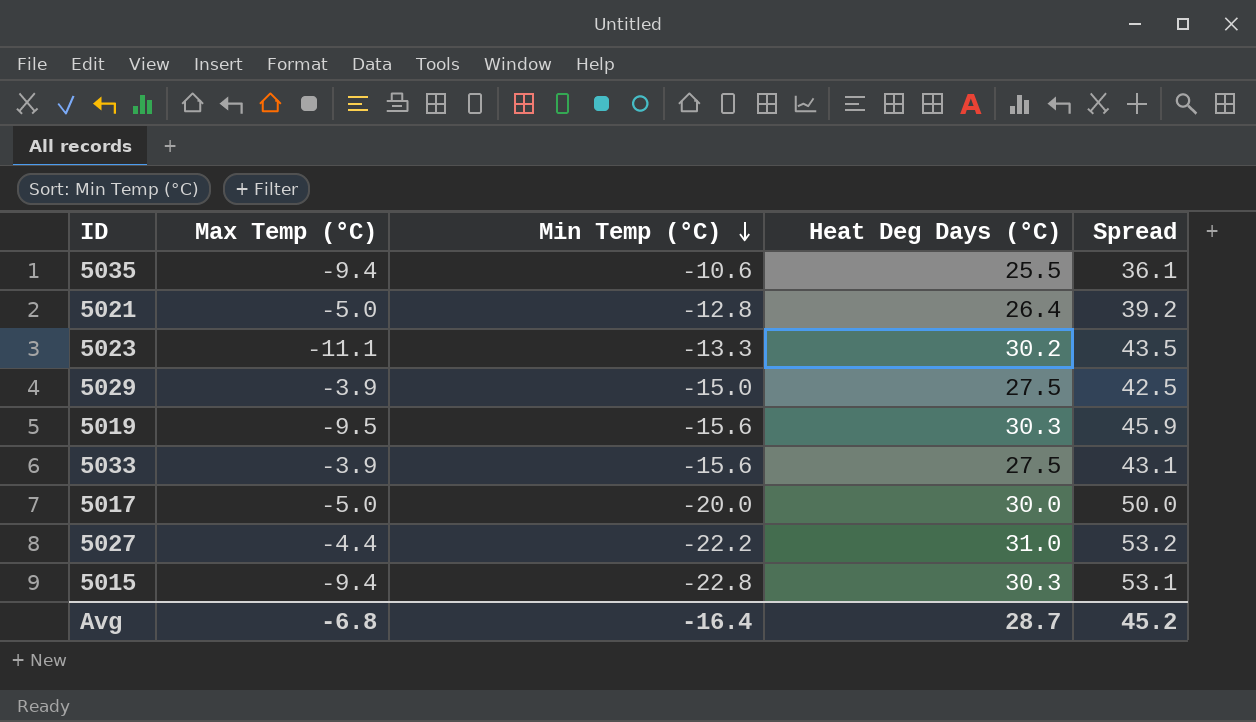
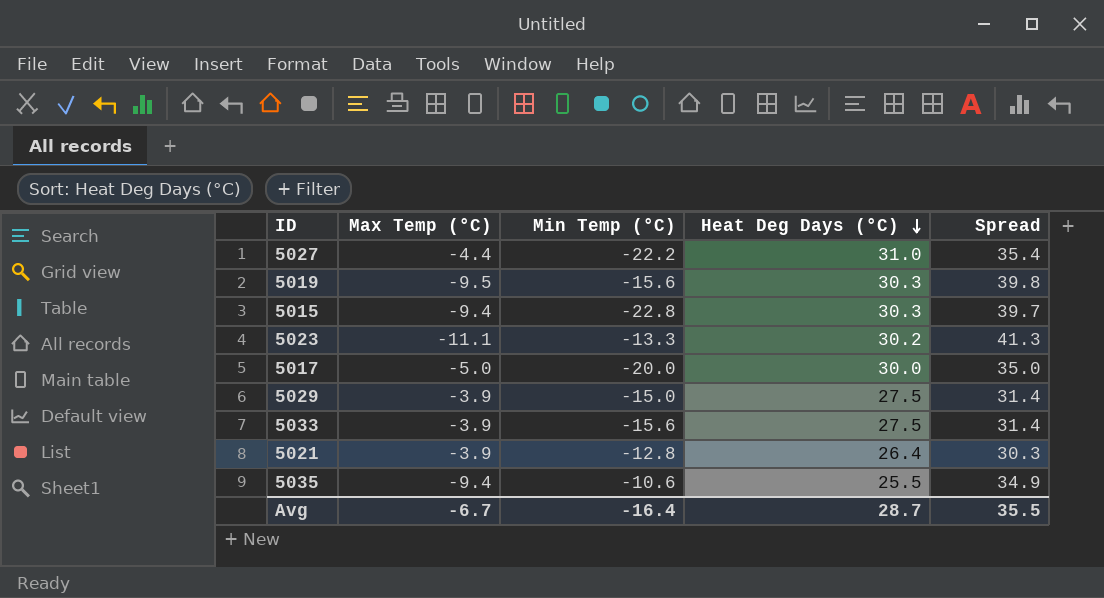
row order: Min Temp (°C) descending -> Heat Deg Days (°C) descending
column Spread | formula: [Heat Deg Days (°C)] - [Min Temp (°C)] -> [Heat Deg Days (°C)] - [Max Temp (°C)]
5021 | Max Temp (°C): -5.0 -> -3.9
Avg | Max Temp (°C): -6.8 -> -6.7
Avg | Spread: 45.2 -> 35.5

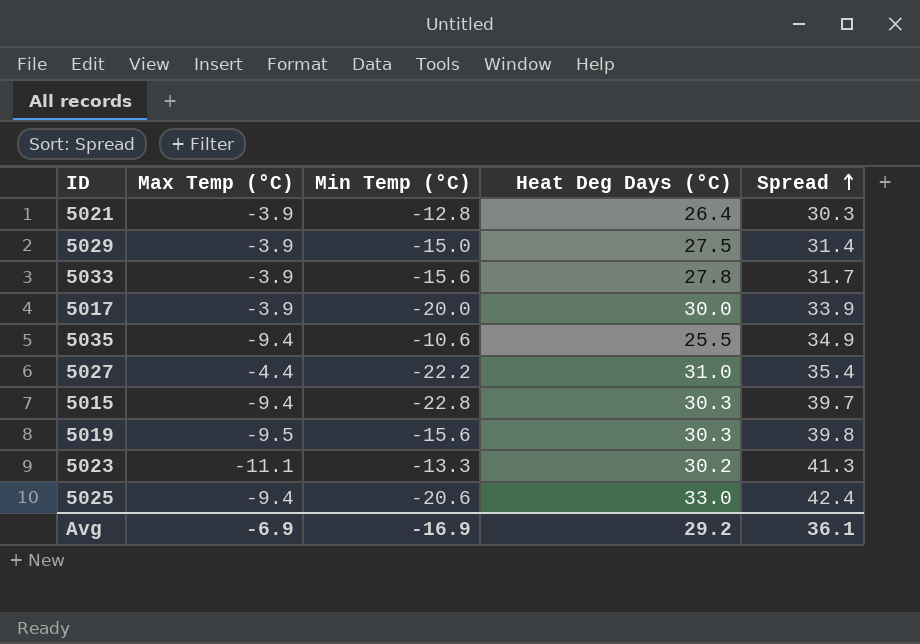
row order: Heat Deg Days (°C) descending -> Spread ascending
5033 | Heat Deg Days (°C): 27.5 -> 27.8
5033 | Spread: 31.4 -> 31.7
5017 | Max Temp (°C): -5.0 -> -3.9
5017 | Spread: 35.0 -> 33.9
row 5025: none -> -9.4 | -20.6 | 33.0 | 42.4
Avg | Max Temp (°C): -6.7 -> -6.9
Avg | Min Temp (°C): -16.4 -> -16.9
Avg | Heat Deg Days (°C): 28.7 -> 29.2
Avg | Spread: 35.5 -> 36.1

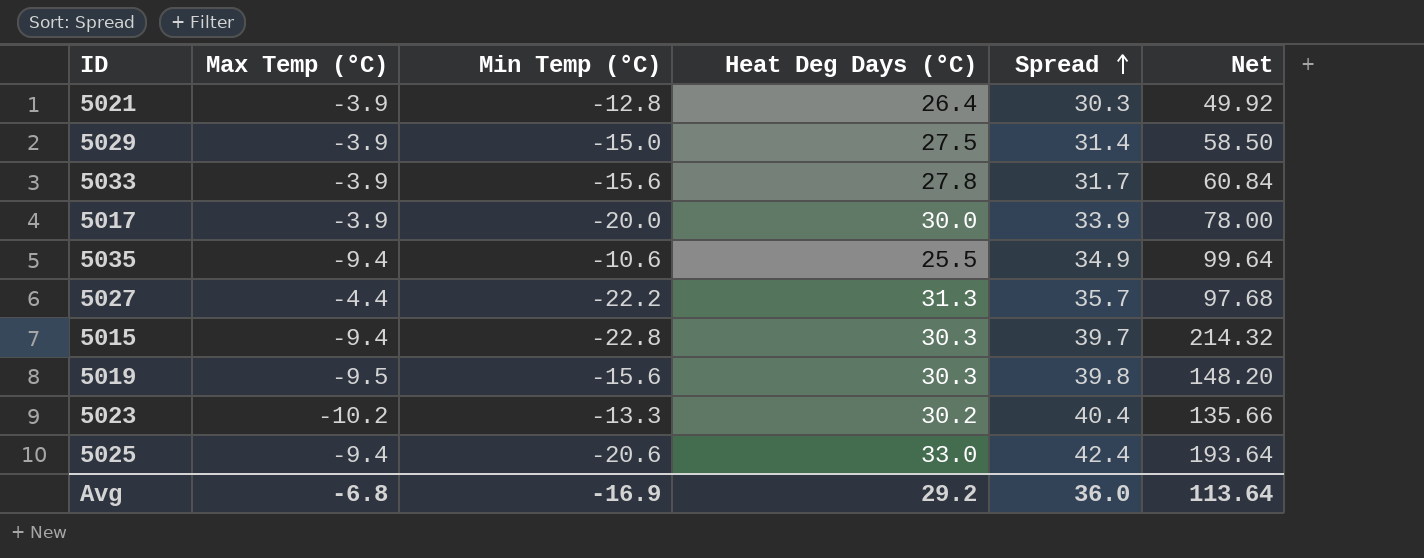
column Net | formula: none -> [Max Temp (°C)] * [Min Temp (°C)]
5027 | Heat Deg Days (°C): 31.0 -> 31.3
5027 | Spread: 35.4 -> 35.7
5023 | Max Temp (°C): -11.1 -> -10.2
5023 | Spread: 41.3 -> 40.4
Avg | Max Temp (°C): -6.9 -> -6.8
Avg | Spread: 36.1 -> 36.0

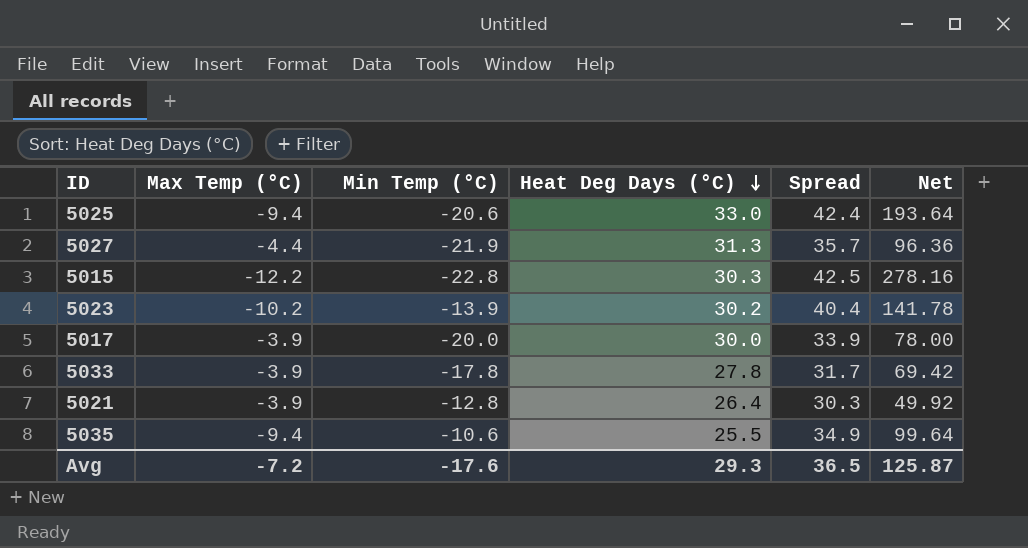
row order: Spread ascending -> Heat Deg Days (°C) descending
row 5029: -3.9 | -15.0 | 27.5 | 31.4 | 58.50 -> none
row 5019: -9.5 | -15.6 | 30.3 | 39.8 | 148.20 -> none
5027 | Min Temp (°C): -22.2 -> -21.9
5027 | Net: 97.68 -> 96.36
5015 | Max Temp (°C): -9.4 -> -12.2
5015 | Spread: 39.7 -> 42.5
5015 | Net: 214.32 -> 278.16
5023 | Min Temp (°C): -13.3 -> -13.9
5023 | Net: 135.66 -> 141.78
5033 | Min Temp (°C): -15.6 -> -17.8
5033 | Net: 60.84 -> 69.42
Avg | Max Temp (°C): -6.8 -> -7.2
Avg | Min Temp (°C): -16.9 -> -17.6
Avg | Heat Deg Days (°C): 29.2 -> 29.3
Avg | Spread: 36.0 -> 36.5
Avg | Net: 113.64 -> 125.87

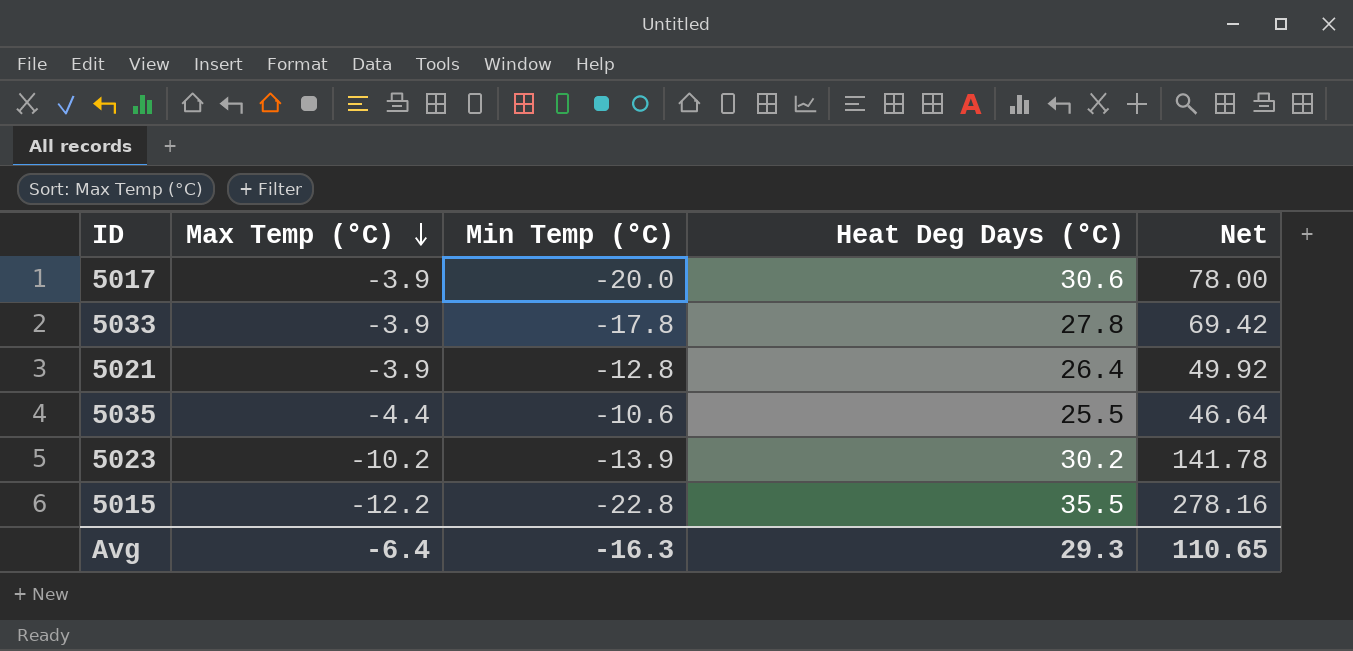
row order: Heat Deg Days (°C) descending -> Max Temp (°C) descending
column Spread | formula: [Heat Deg Days (°C)] - [Max Temp (°C)] -> none
row 5025: -9.4 | -20.6 | 33.0 | 42.4 | 193.64 -> none
row 5027: -4.4 | -21.9 | 31.3 | 35.7 | 96.36 -> none
5017 | Heat Deg Days (°C): 30.0 -> 30.6
5035 | Max Temp (°C): -9.4 -> -4.4
5035 | Net: 99.64 -> 46.64
5015 | Heat Deg Days (°C): 30.3 -> 35.5
Avg | Max Temp (°C): -7.2 -> -6.4
Avg | Min Temp (°C): -17.6 -> -16.3
Avg | Net: 125.87 -> 110.65

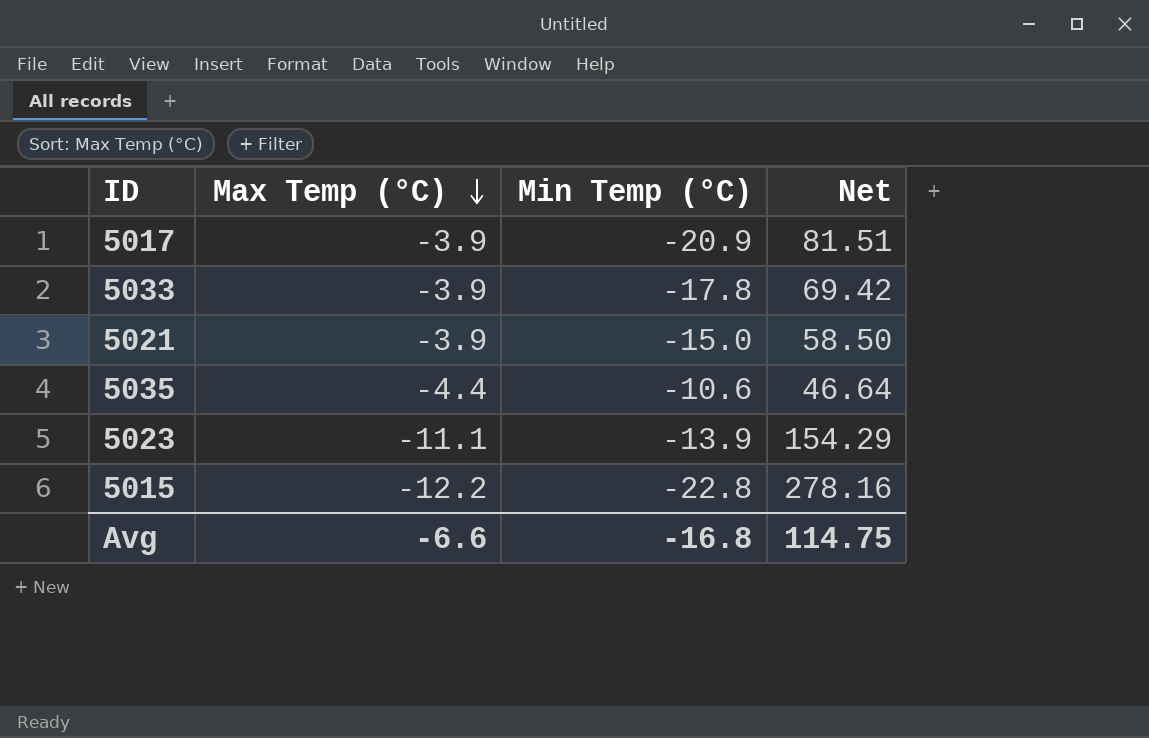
column Heat Deg Days (°C) | position: 4 -> none
5017 | Min Temp (°C): -20.0 -> -20.9
5017 | Net: 78.00 -> 81.51
5021 | Min Temp (°C): -12.8 -> -15.0
5021 | Net: 49.92 -> 58.50
5023 | Max Temp (°C): -10.2 -> -11.1
5023 | Net: 141.78 -> 154.29
Avg | Max Temp (°C): -6.4 -> -6.6
Avg | Min Temp (°C): -16.3 -> -16.8
Avg | Net: 110.65 -> 114.75

